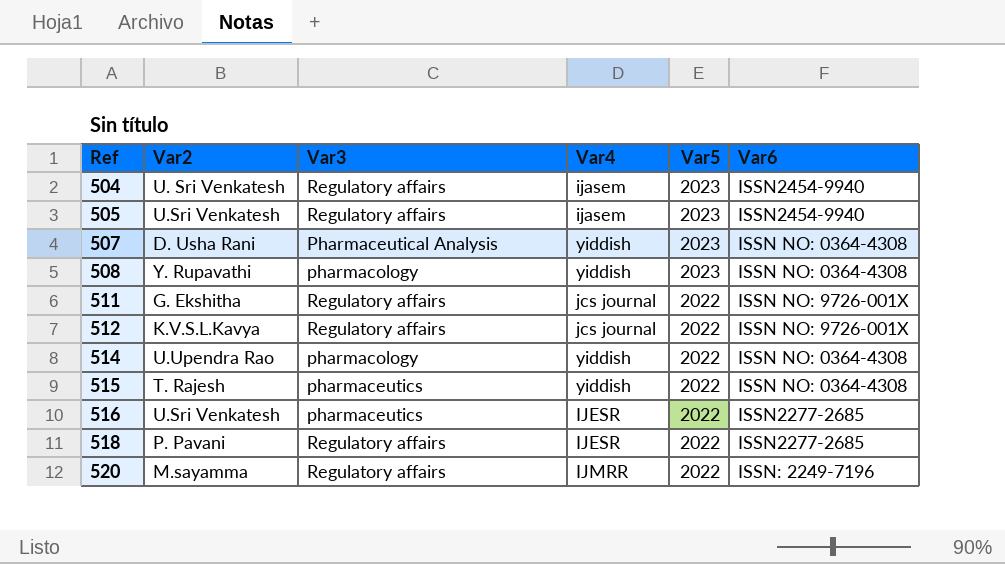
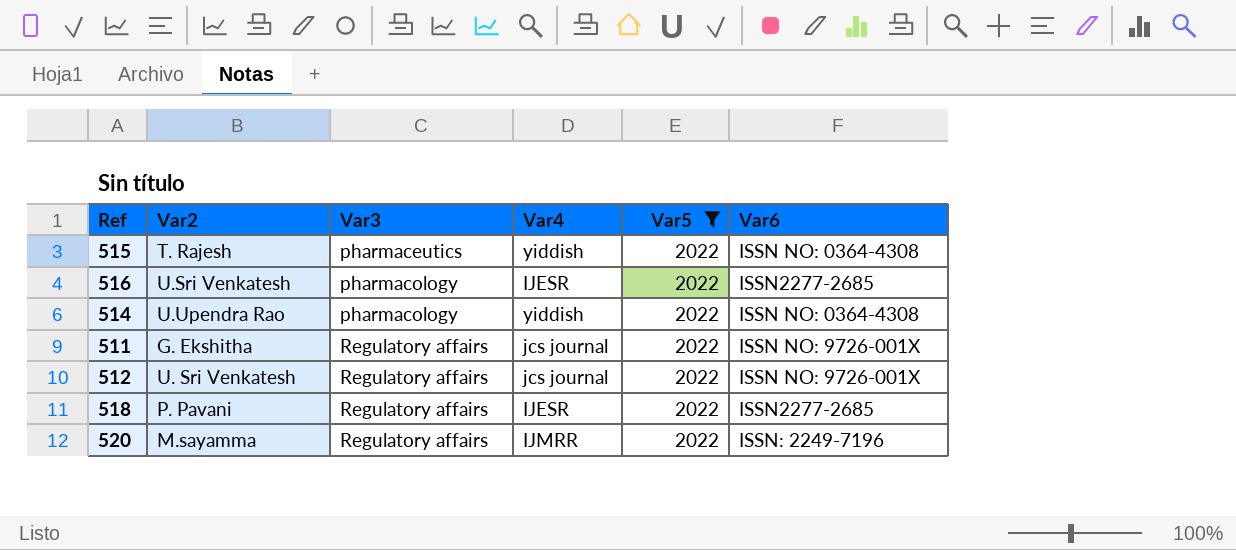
filter: none -> Var5 = 2022
row order: Ref ascending -> Var3 ascending
516 | Var3: pharmaceutics -> pharmacology
512 | Var2: K.V.S.L.Kavya -> U. Sri Venkatesh

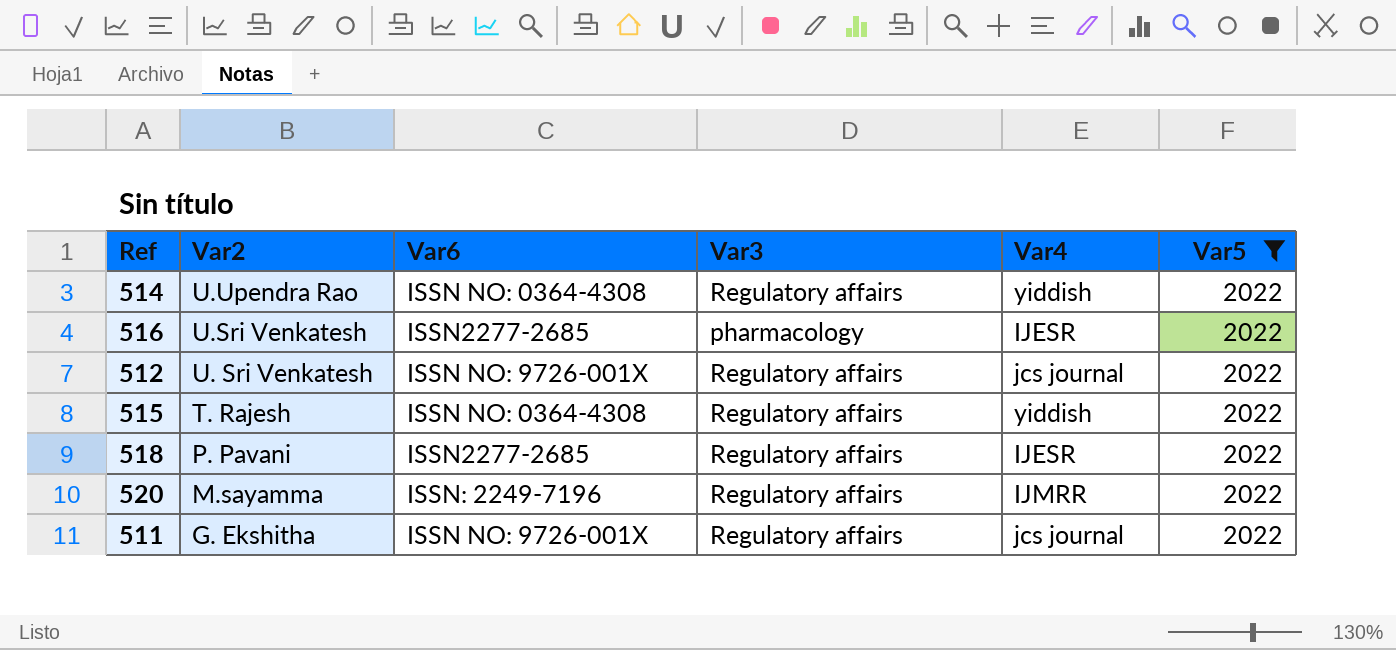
row order: Var3 ascending -> Var2 descending
column Var6 | position: 6 -> 3
514 | Var3: pharmacology -> Regulatory affairs
515 | Var3: pharmaceutics -> Regulatory affairs

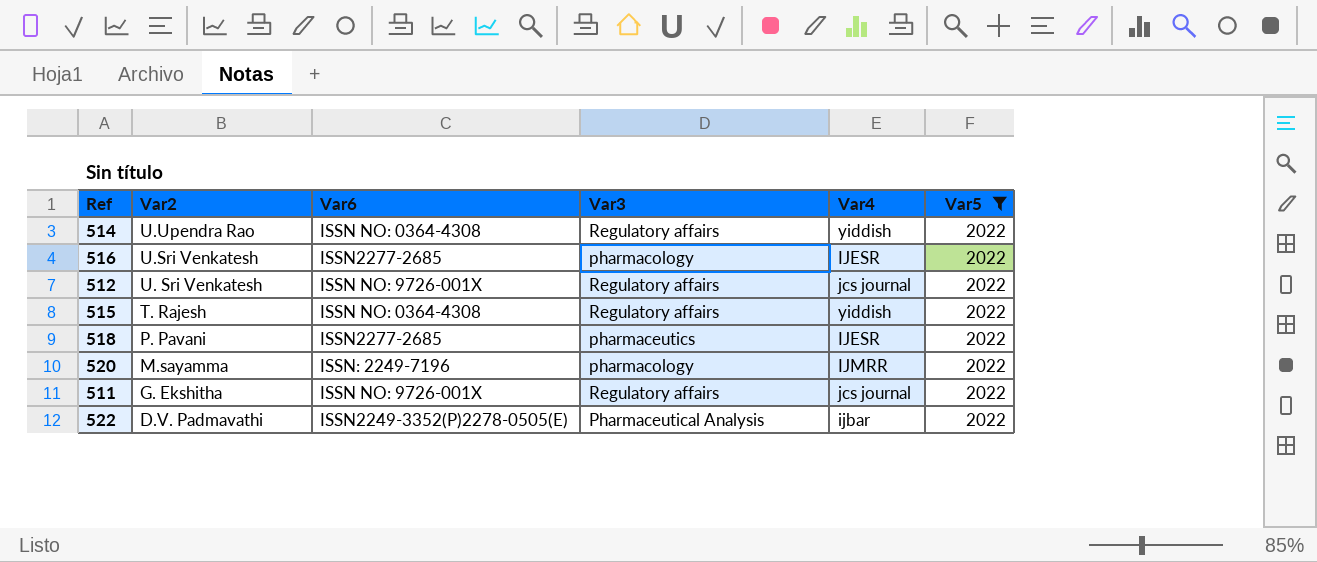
518 | Var3: Regulatory affairs -> pharmaceutics
520 | Var3: Regulatory affairs -> pharmacology
row 522: none -> D.V. Padmavathi | ISSN2249-3352(P)2278-0505(E) | Pharmaceutical Analysis | ijbar | 2022

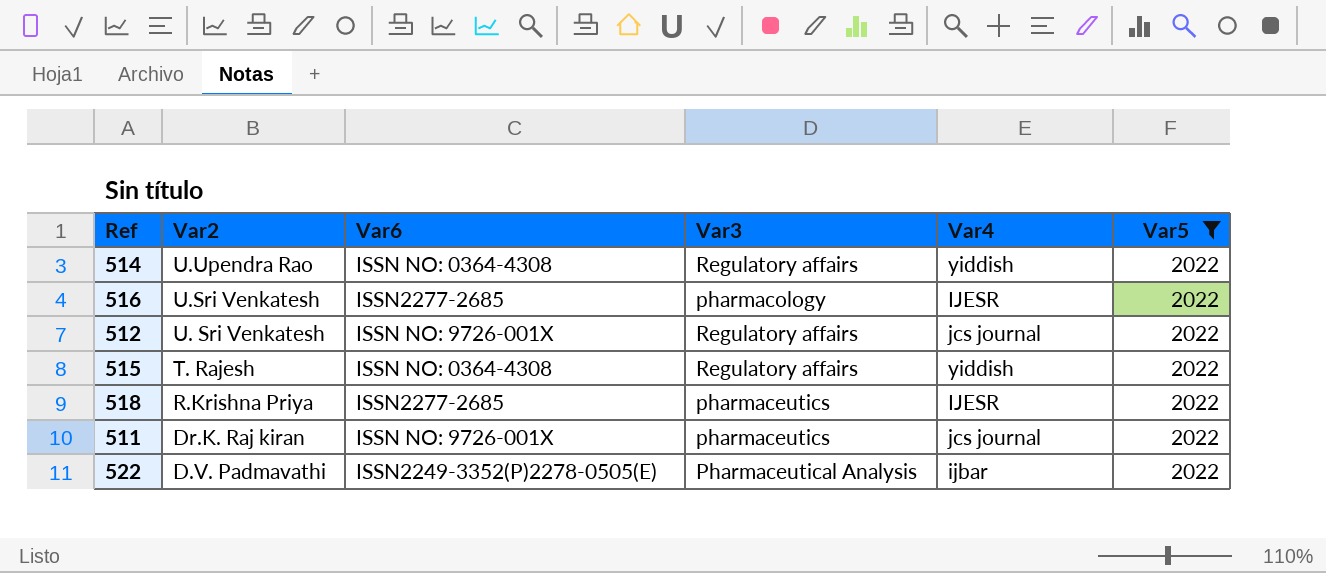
row 520: M.sayamma | ISSN: 2249-7196 | pharmacology | IJMRR | 2022 -> none
518 | Var2: P. Pavani -> R.Krishna Priya
511 | Var2: G. Ekshitha -> Dr.K. Raj kiran
511 | Var3: Regulatory affairs -> pharmaceutics

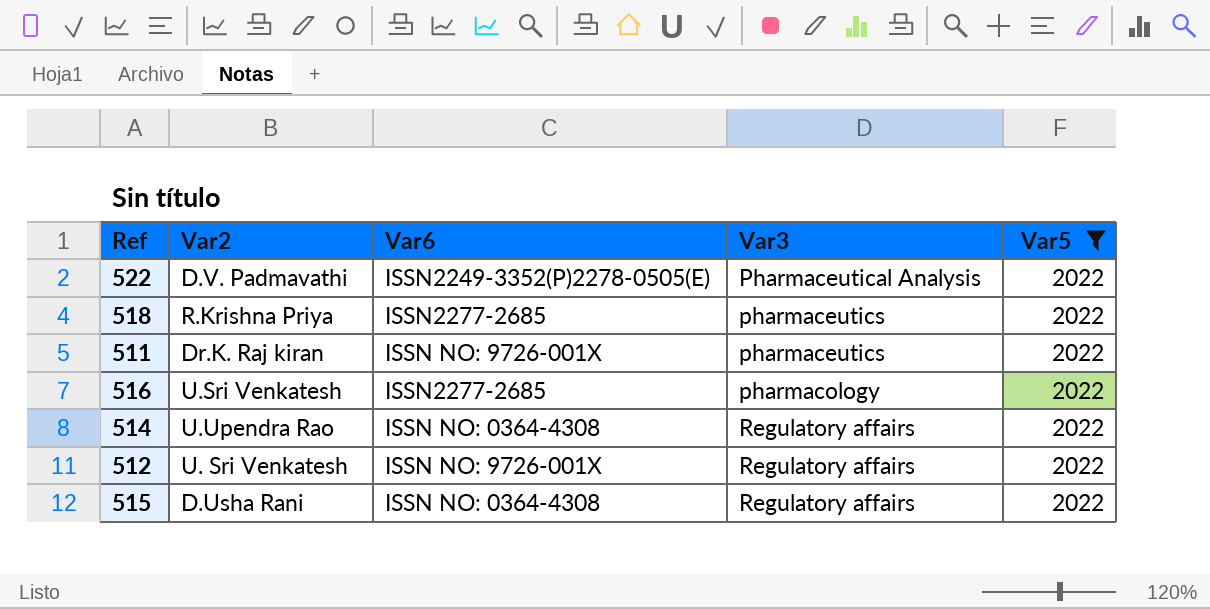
row order: Var2 descending -> Var3 ascending
column Var4 | position: 5 -> none
515 | Var2: T. Rajesh -> D.Usha Rani

